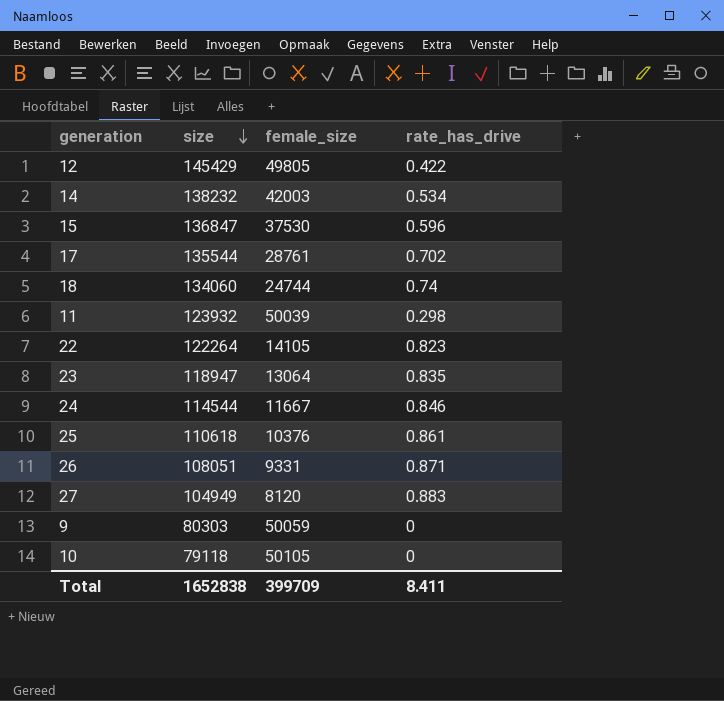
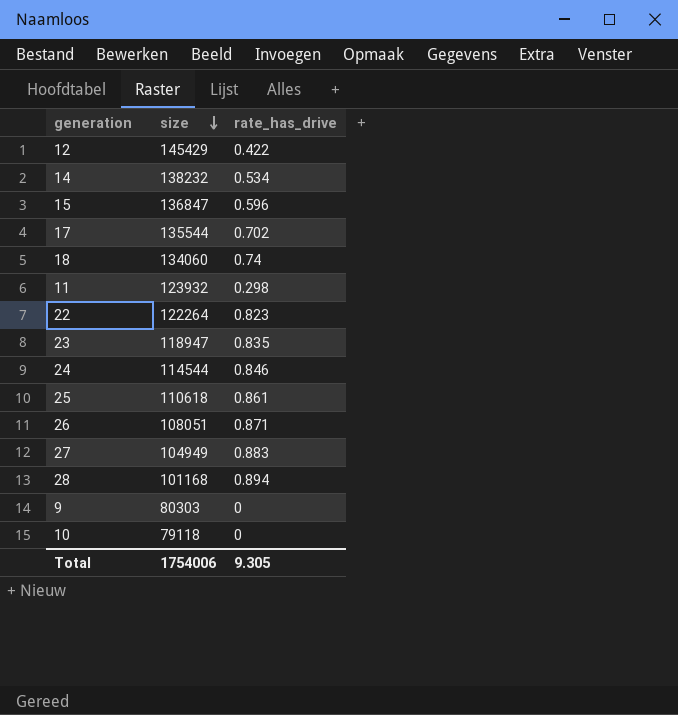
column female_size | position: 3 -> none
row 28: none -> 101168 | 0.894
Total | size: 1652838 -> 1754006
Total | rate_has_drive: 8.411 -> 9.305

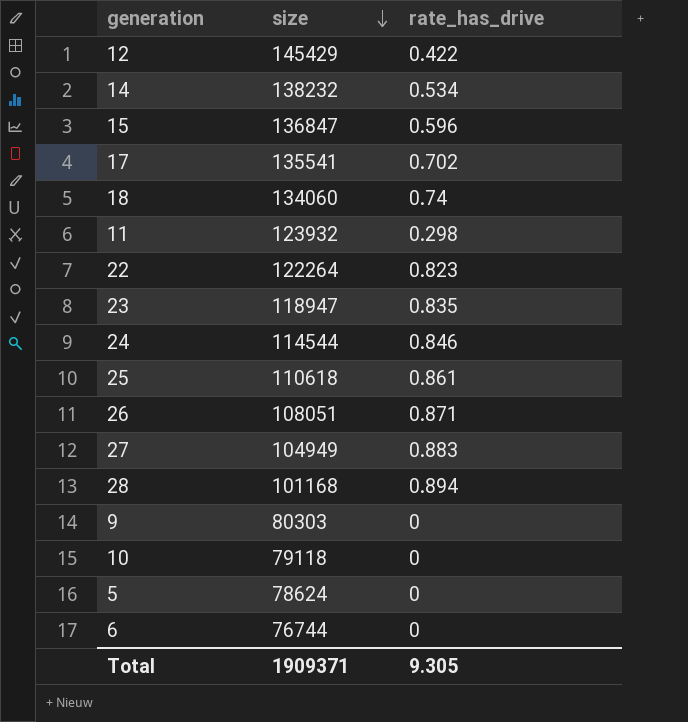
17 | size: 135544 -> 135541
row 5: none -> 78624 | 0
row 6: none -> 76744 | 0
Total | size: 1754006 -> 1909371

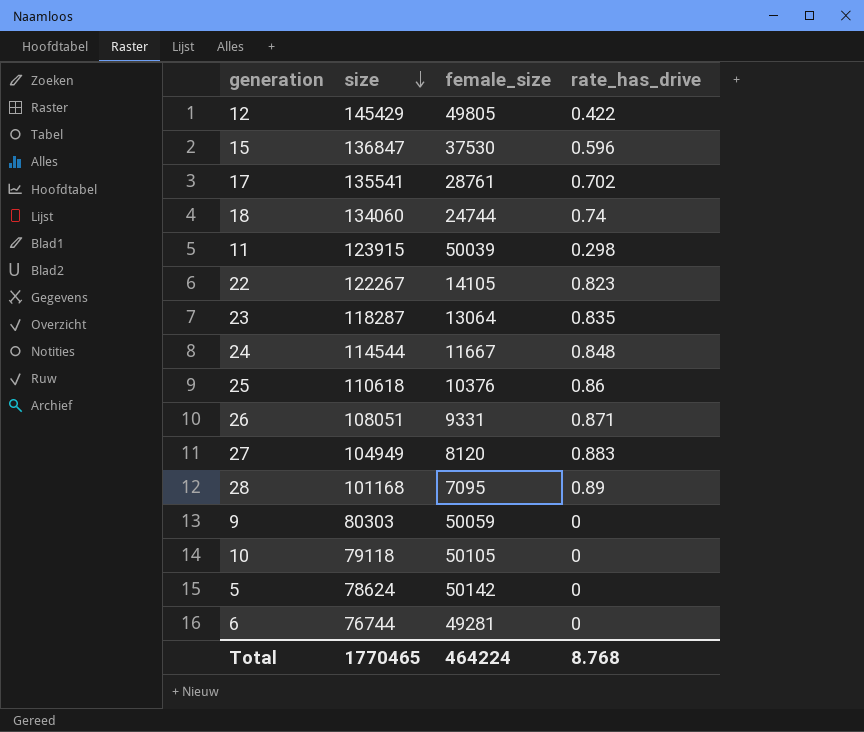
column female_size | position: none -> 3
row 14: 138232 | 0.534 -> none
11 | size: 123932 -> 123915
22 | size: 122264 -> 122267
23 | size: 118947 -> 118287
24 | rate_has_drive: 0.846 -> 0.848
25 | rate_has_drive: 0.861 -> 0.86
28 | rate_has_drive: 0.894 -> 0.89
Total | size: 1909371 -> 1770465
Total | rate_has_drive: 9.305 -> 8.768

